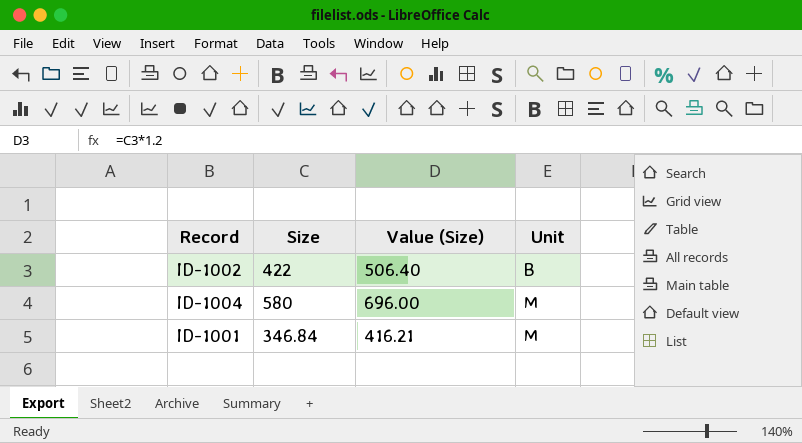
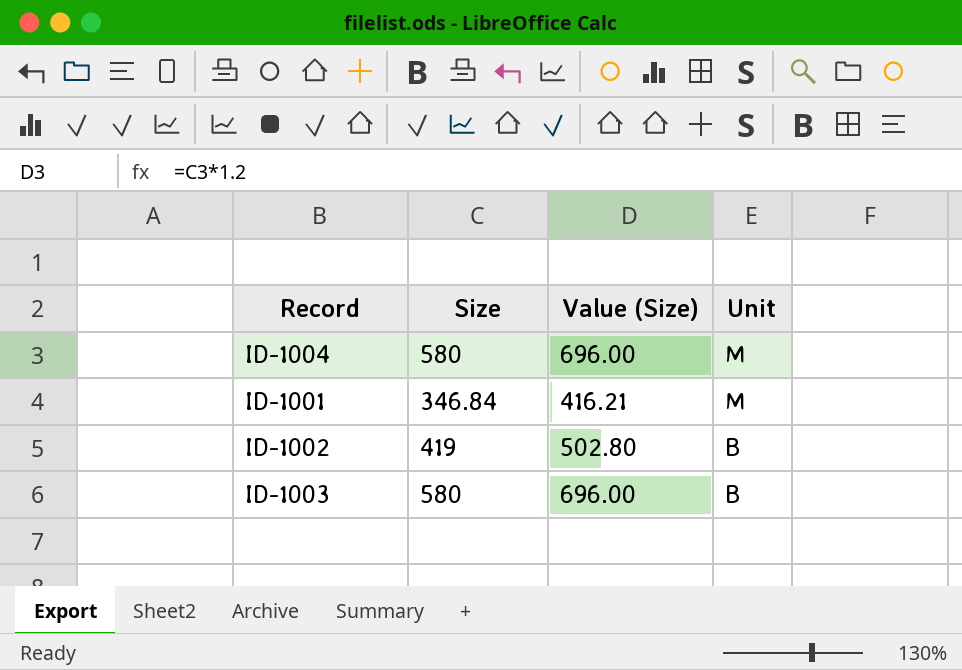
row order: Unit ascending -> Unit descending
ID-1002 | Size: 422 -> 419
ID-1002 | Value (Size): 506.40 -> 502.80
row ID-1003: none -> 580 | 696.00 | B

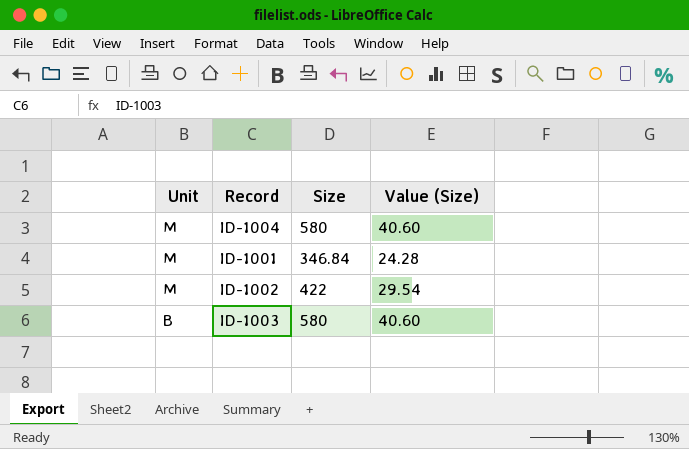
column Unit | position: 4 -> 1
column Value (Size) | formula: [Size] * 1.2 -> [Size] * 0.07
ID-1002 | Unit: B -> M
ID-1002 | Size: 419 -> 422

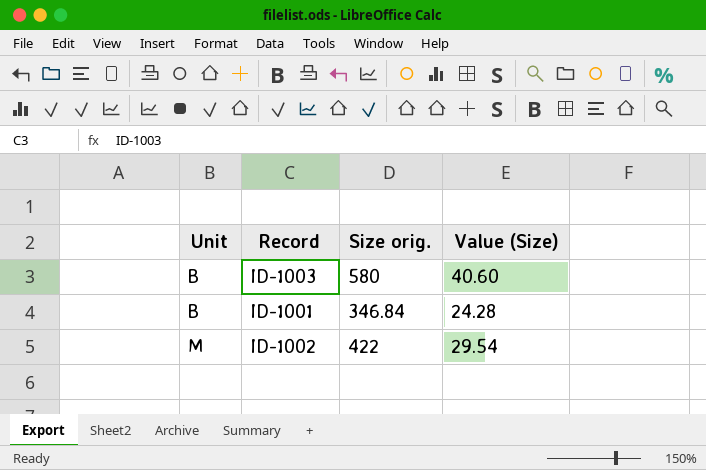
row order: Unit descending -> Unit ascending
column name: Size -> Size orig.
row ID-1004: M | 580 | 40.60 -> none
ID-1001 | Unit: M -> B

